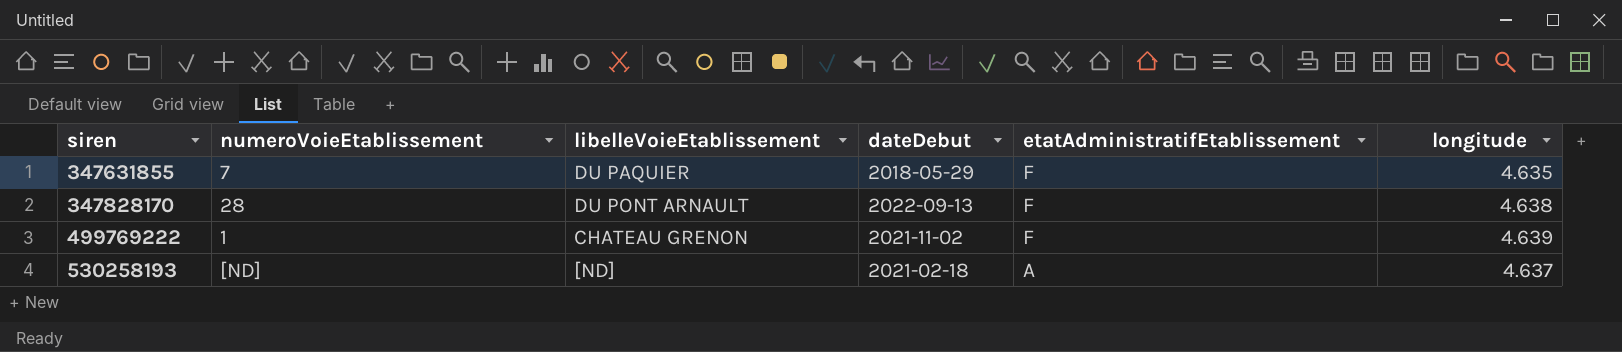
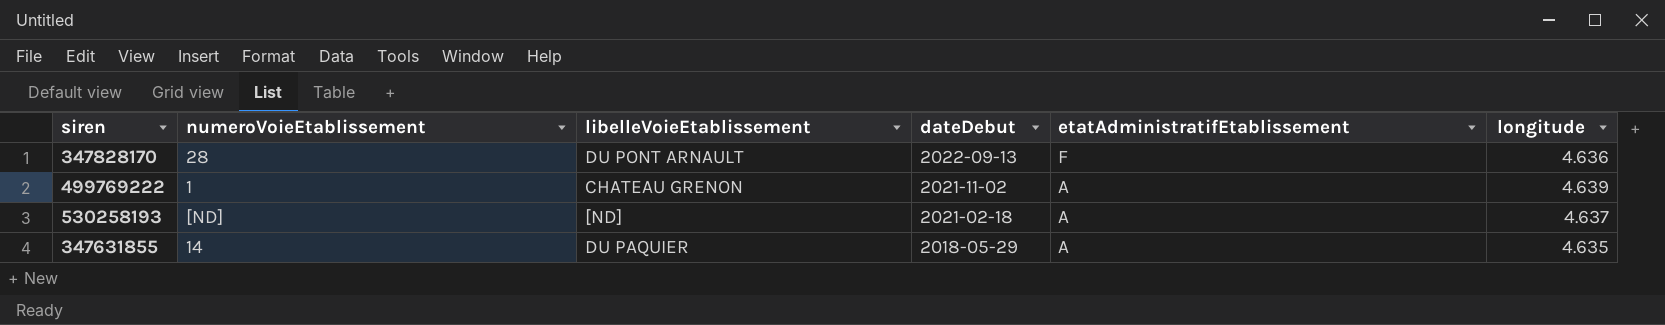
row order: siren ascending -> dateDebut descending
347828170 | longitude: 4.638 -> 4.636
499769222 | etatAdministratifEtablissement: F -> A
347631855 | numeroVoieEtablissement: 7 -> 14
347631855 | etatAdministratifEtablissement: F -> A

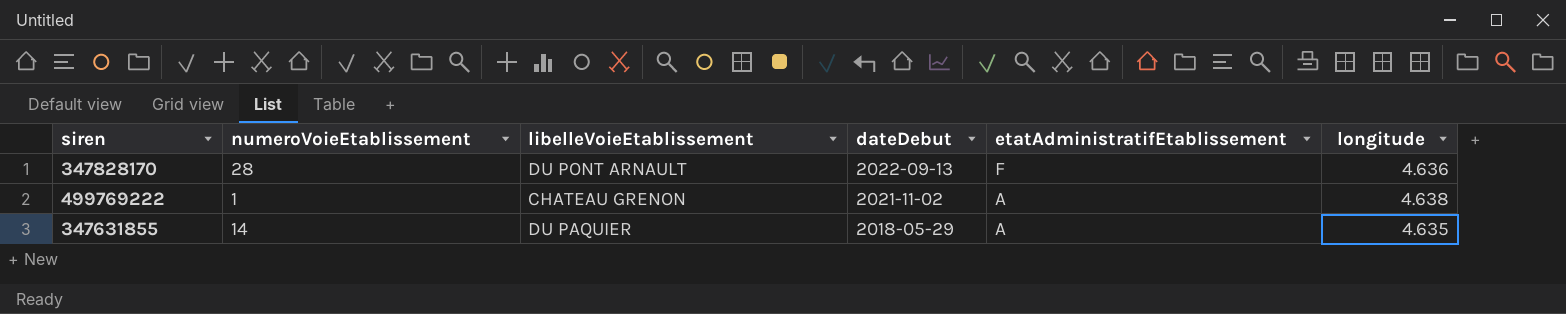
row 530258193: [ND] | [ND] | 2021-02-18 | A | 4.637 -> none
499769222 | longitude: 4.639 -> 4.638

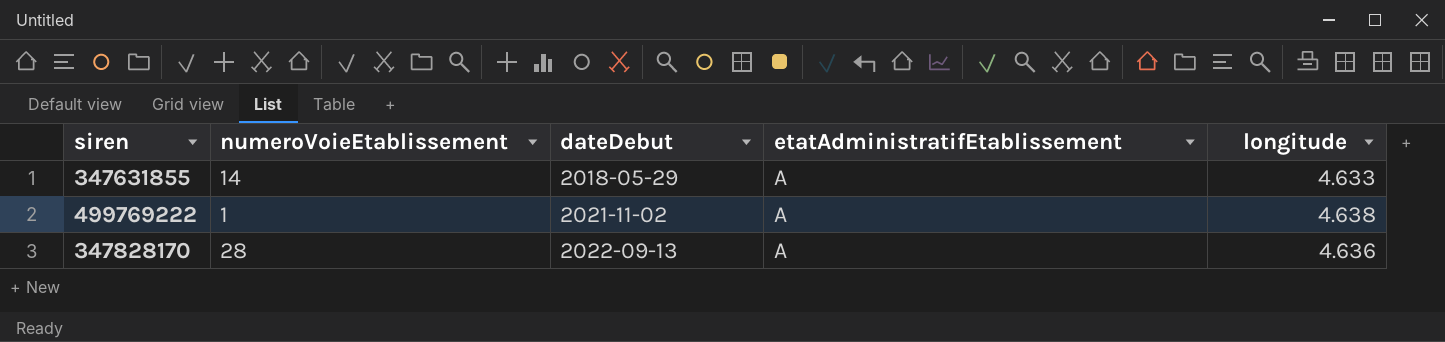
row order: dateDebut descending -> dateDebut ascending
column libelleVoieEtablissement | position: 3 -> none
347631855 | longitude: 4.635 -> 4.633
347828170 | etatAdministratifEtablissement: F -> A

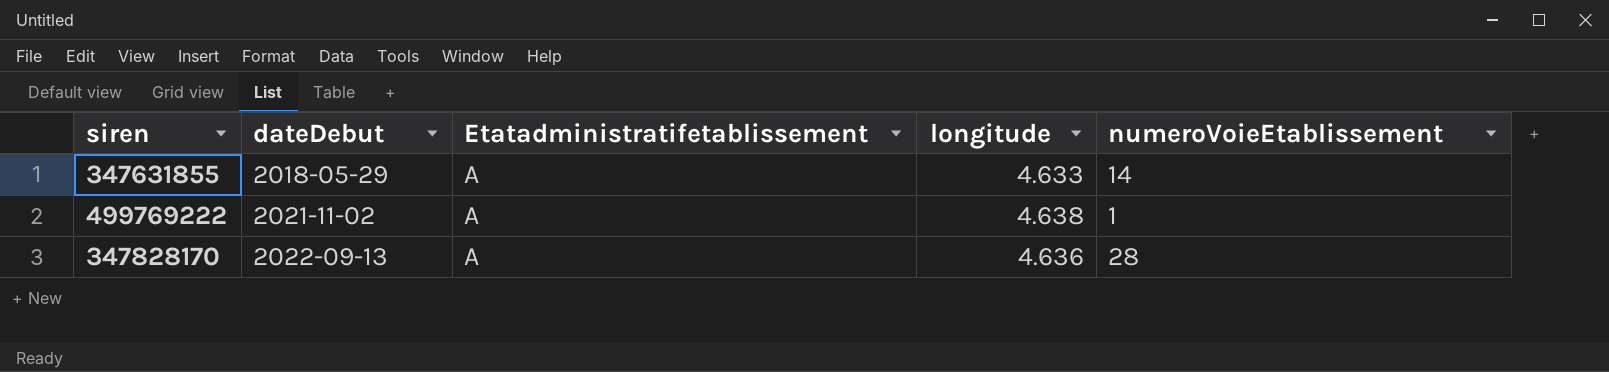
column name: etatAdministratifEtablissement -> Etatadministratifetablissement
column numeroVoieEtablissement | position: 2 -> 5

